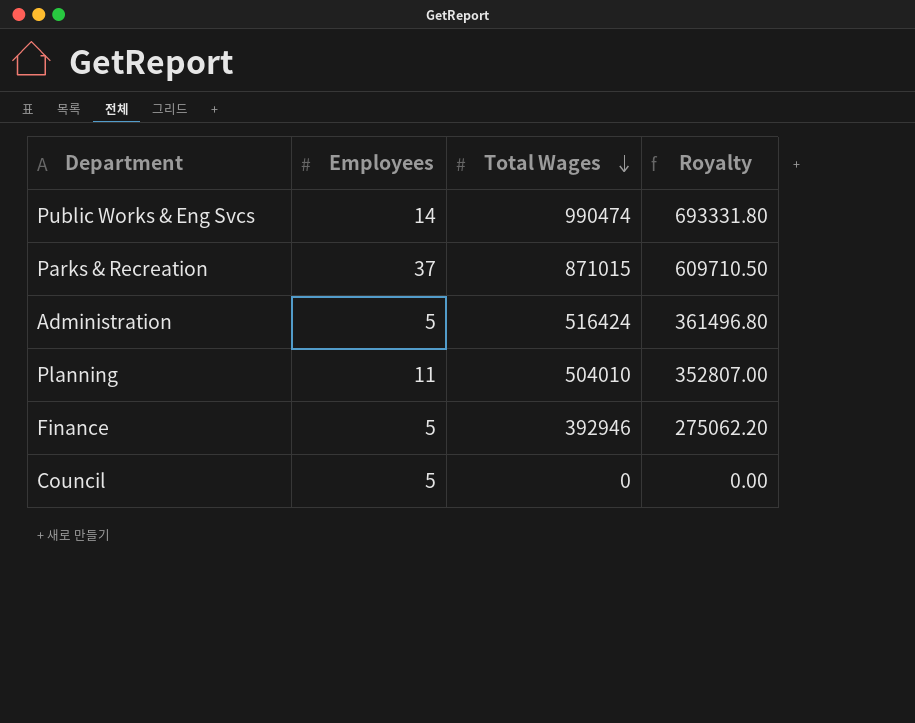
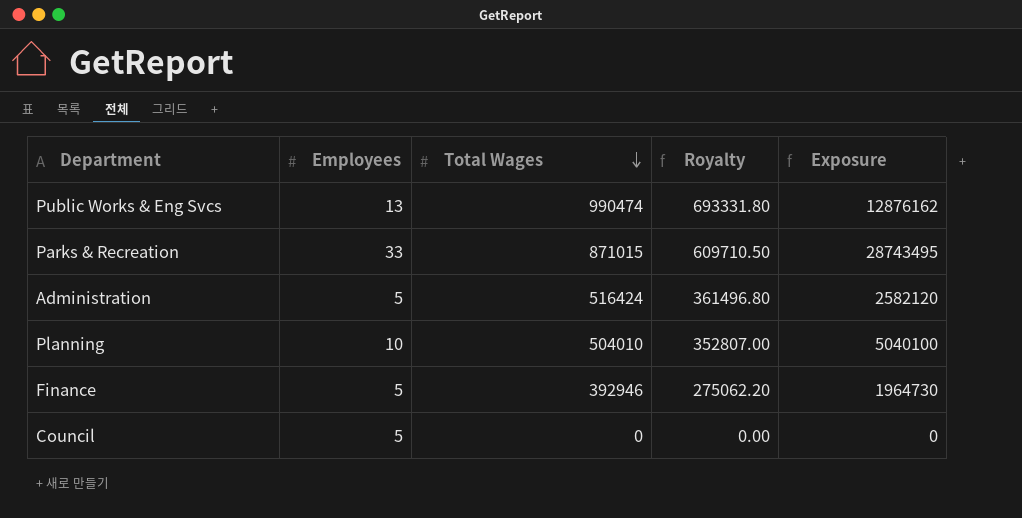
column Exposure | formula: none -> [Employees] * [Total Wages]
Public Works & Eng Svcs | Employees: 14 -> 13
Parks & Recreation | Employees: 37 -> 33
Planning | Employees: 11 -> 10

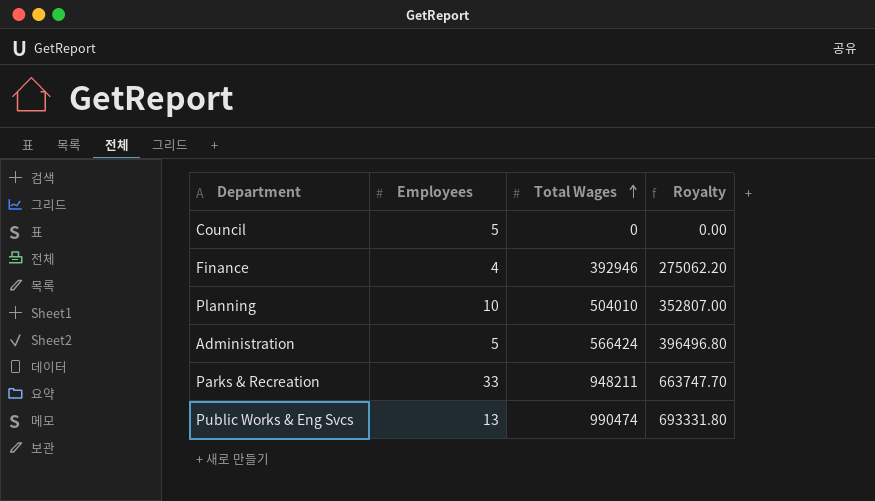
row order: Total Wages descending -> Total Wages ascending
column Exposure | formula: [Employees] * [Total Wages] -> none
Finance | Employees: 5 -> 4
Administration | Total Wages: 516424 -> 566424
Administration | Royalty: 361496.80 -> 396496.80
Parks & Recreation | Total Wages: 871015 -> 948211
Parks & Recreation | Royalty: 609710.50 -> 663747.70

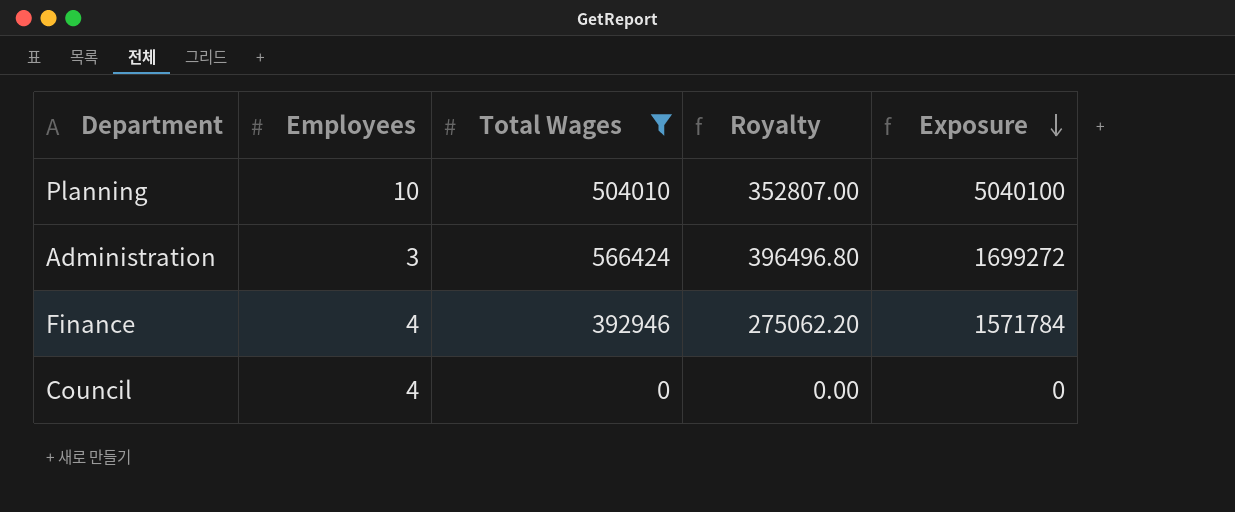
filter: none -> Total Wages <= 566424
row order: Total Wages ascending -> Exposure descending
column Exposure | formula: none -> [Employees] * [Total Wages]
Administration | Employees: 5 -> 3
Council | Employees: 5 -> 4

